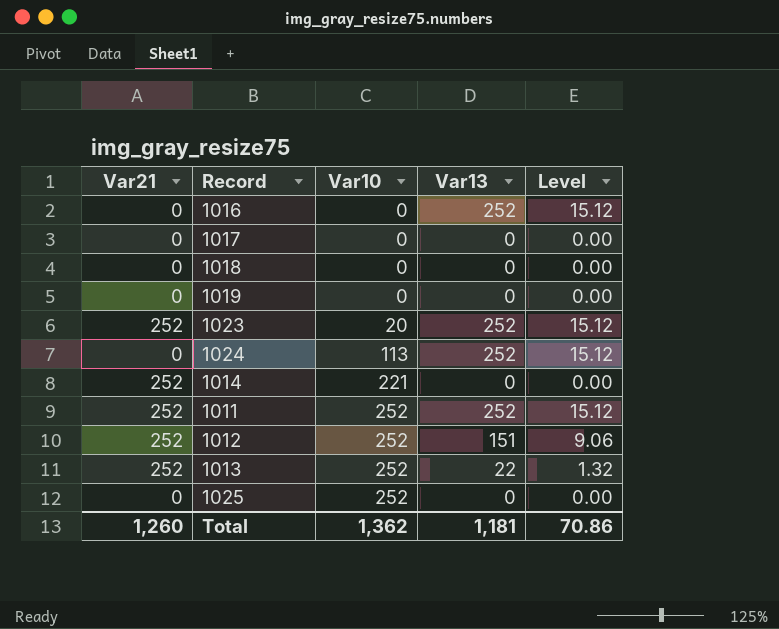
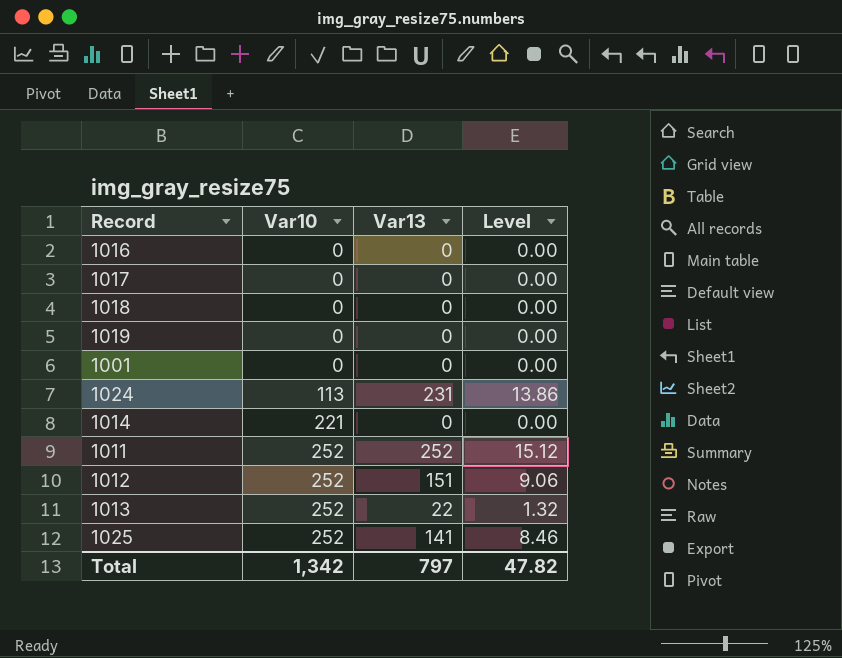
column Var21 | position: 1 -> none
row 1023: 252 | 20 | 252 | 15.12 -> none
1016 | Var13: 252 -> 0
1016 | Level: 15.12 -> 0.00
row 1001: none -> 0 | 0 | 0.00
1024 | Var13: 252 -> 231
1024 | Level: 15.12 -> 13.86
1025 | Var13: 0 -> 141
1025 | Level: 0.00 -> 8.46
Total | Var10: 1,362 -> 1,342
Total | Var13: 1,181 -> 797
Total | Level: 70.86 -> 47.82

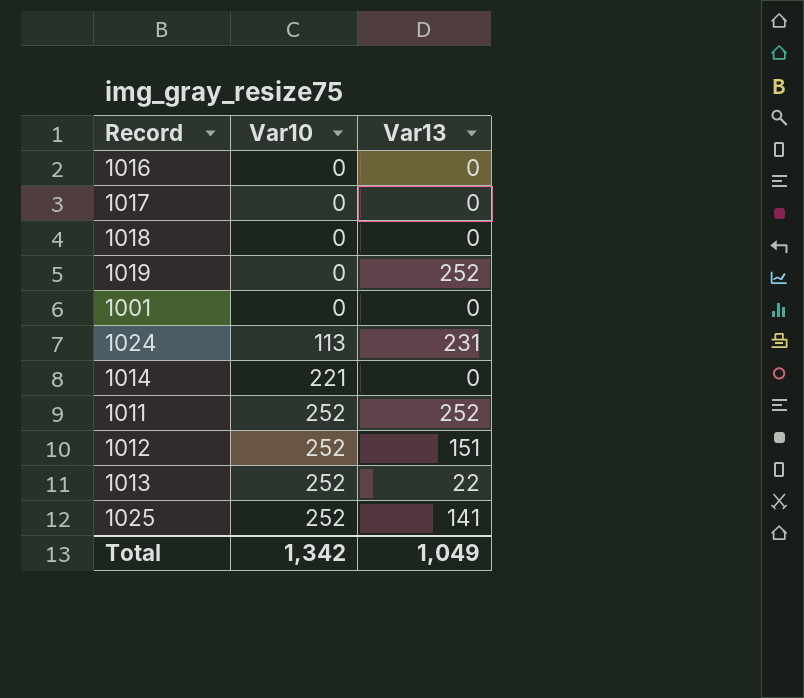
column Level | formula: [Var13] * 0.06 -> none
1019 | Var13: 0 -> 252
Total | Var13: 797 -> 1,049

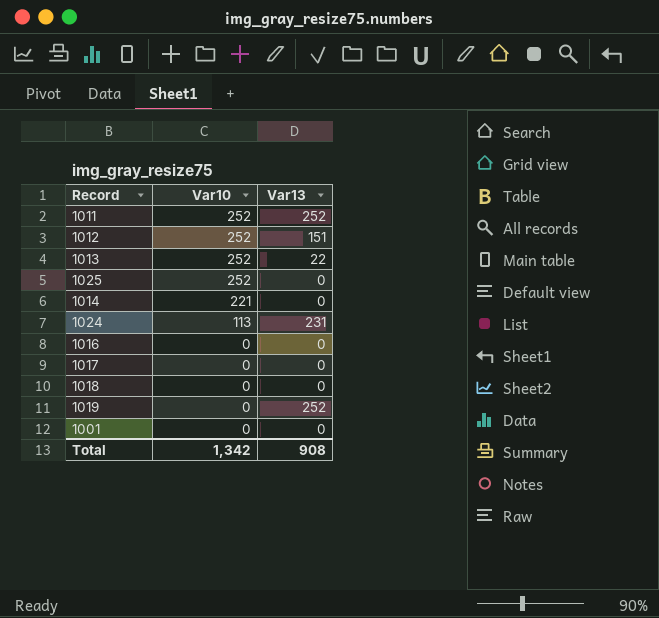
row order: Var10 ascending -> Var10 descending
1025 | Var13: 141 -> 0
Total | Var13: 1,049 -> 908

